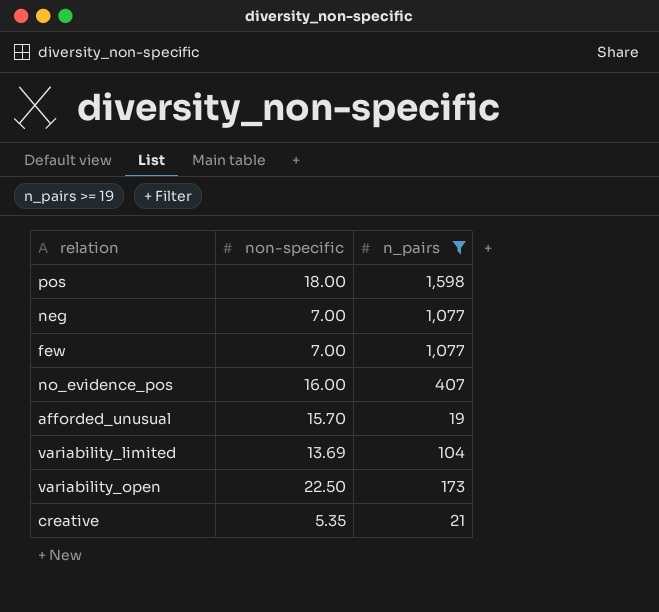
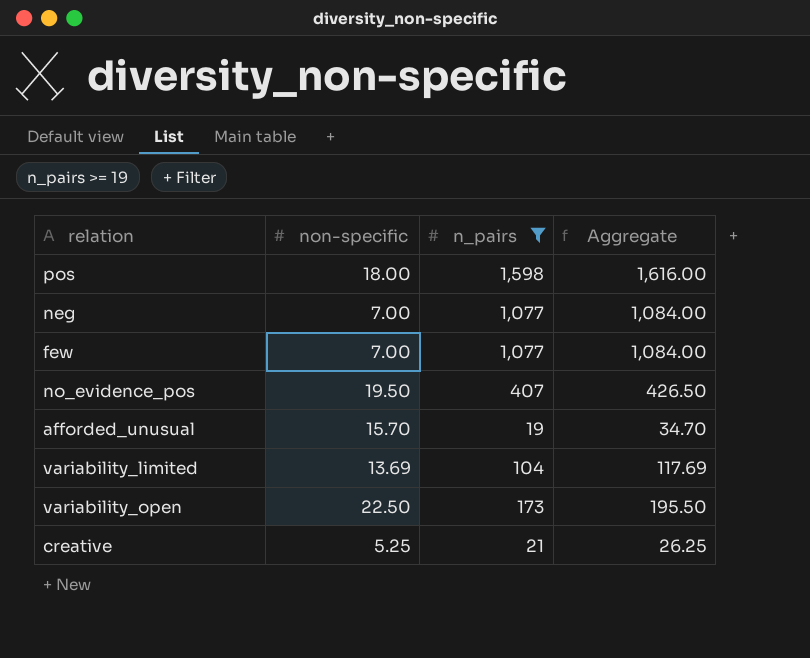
column Aggregate | formula: none -> [non-specific] + [n_pairs]
no_evidence_pos | non-specific: 16.00 -> 19.50
creative | non-specific: 5.35 -> 5.25

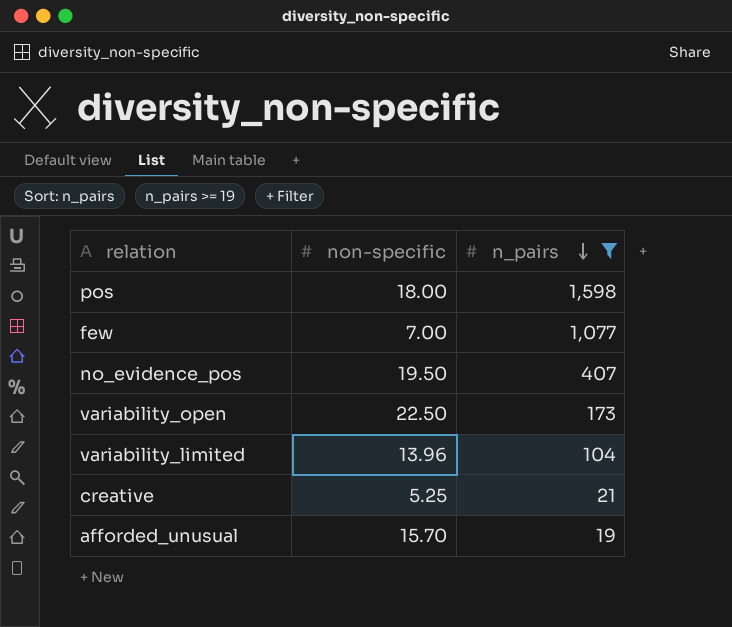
row order: none -> n_pairs descending
column Aggregate | formula: [non-specific] + [n_pairs] -> none
row neg: 7.00 | 1,077 | 1,084.00 -> none
variability_limited | non-specific: 13.69 -> 13.96

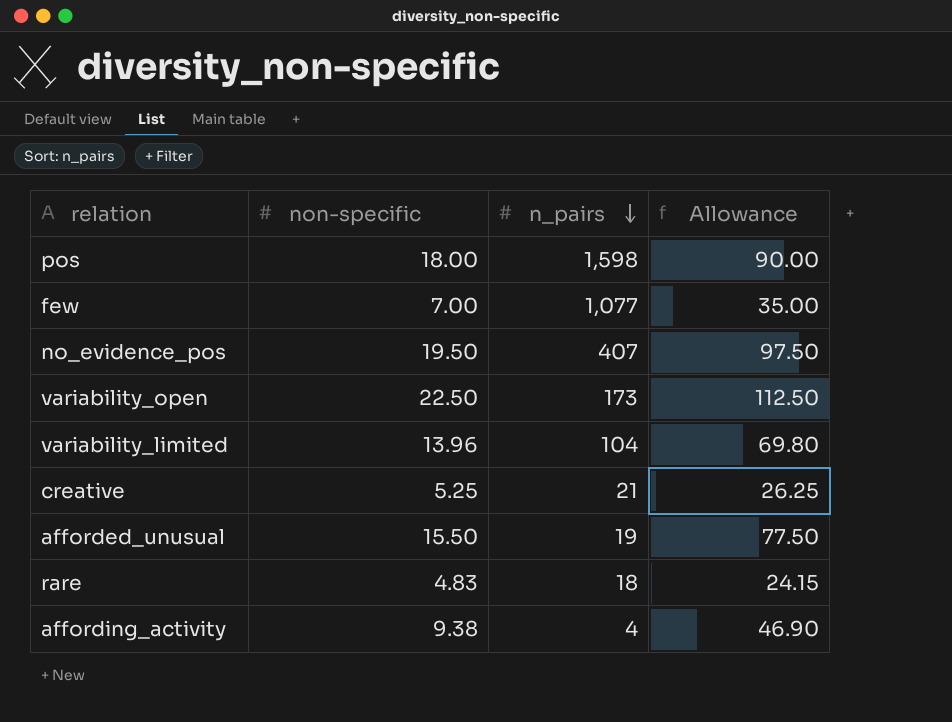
filter: n_pairs >= 19 -> none
column Allowance | formula: none -> [non-specific] * 5
afforded_unusual | non-specific: 15.70 -> 15.50

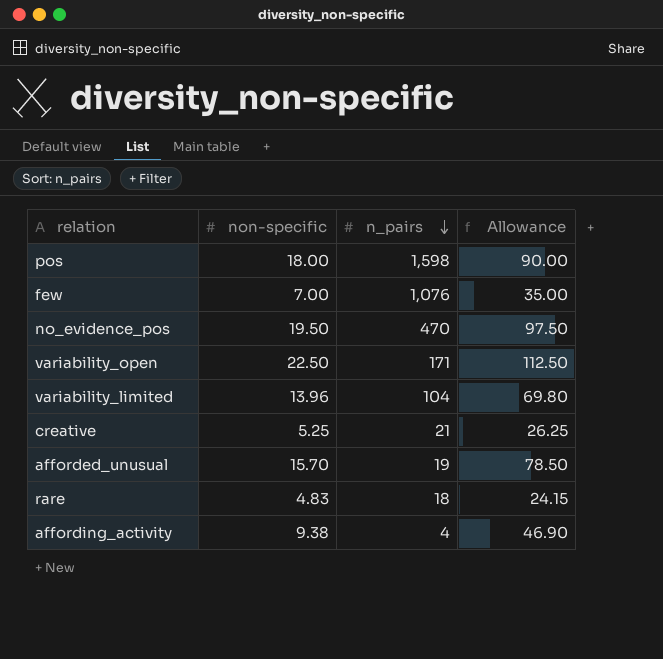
few | n_pairs: 1,077 -> 1,076
no_evidence_pos | n_pairs: 407 -> 470
variability_open | n_pairs: 173 -> 171
afforded_unusual | non-specific: 15.50 -> 15.70
afforded_unusual | Allowance: 77.50 -> 78.50

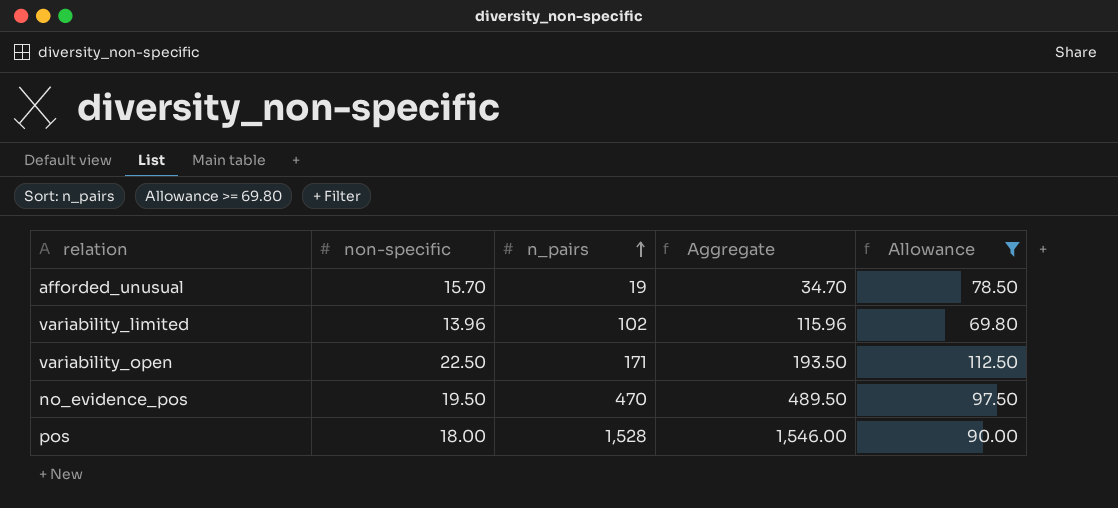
filter: none -> Allowance >= 69.80
row order: n_pairs descending -> n_pairs ascending
column Aggregate | formula: none -> [non-specific] + [n_pairs]
variability_limited | n_pairs: 104 -> 102
pos | n_pairs: 1,598 -> 1,528

